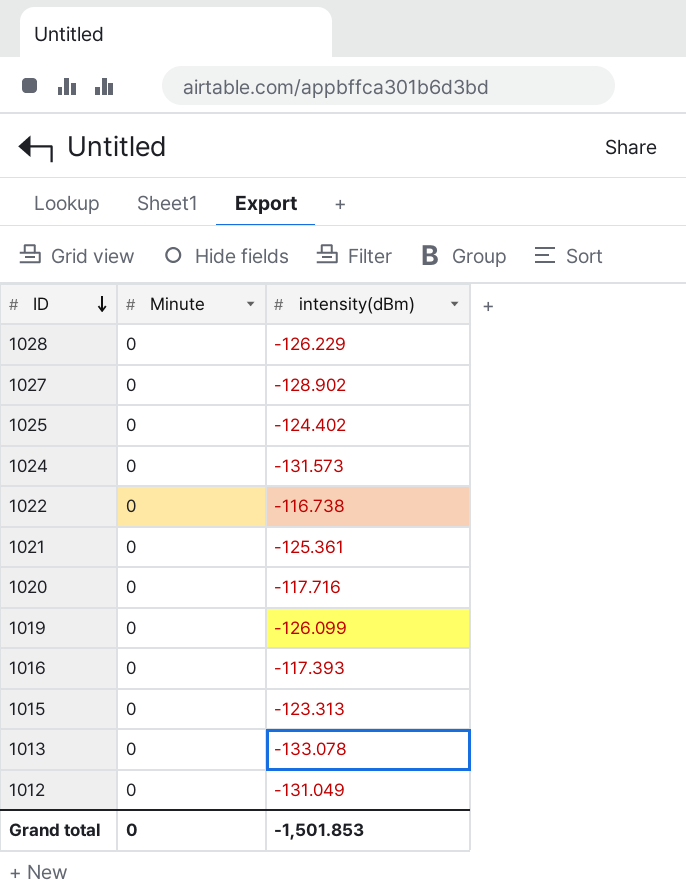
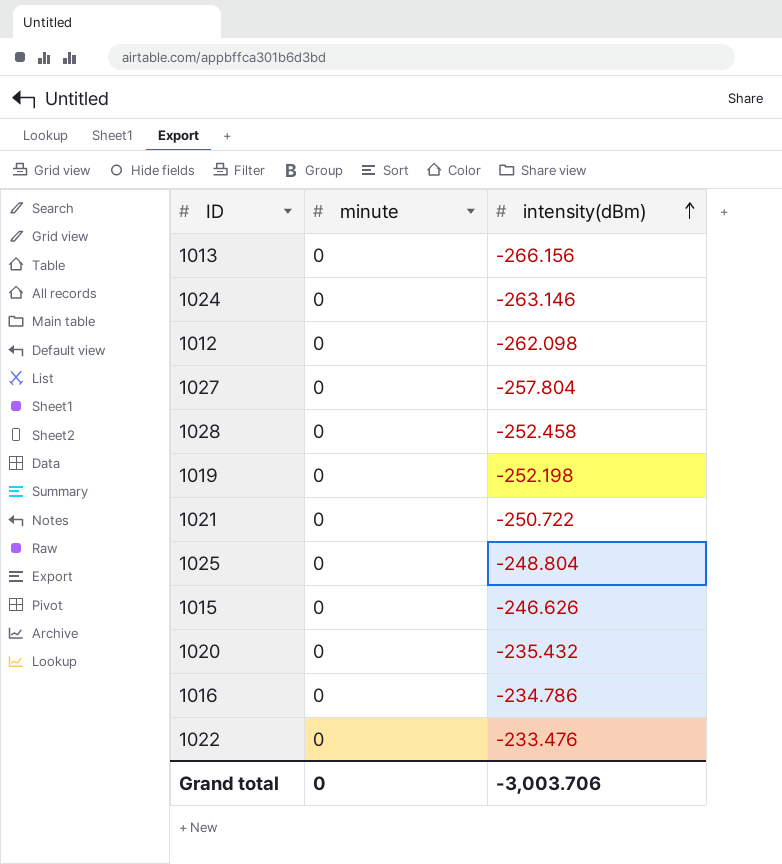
row order: ID descending -> intensity(dBm) ascending
column name: Minute -> minute
1013 | intensity(dBm): -133.078 -> -266.156
1024 | intensity(dBm): -131.573 -> -263.146
1012 | intensity(dBm): -131.049 -> -262.098
1027 | intensity(dBm): -128.902 -> -257.804
1028 | intensity(dBm): -126.229 -> -252.458
1019 | intensity(dBm): -126.099 -> -252.198
1021 | intensity(dBm): -125.361 -> -250.722
1025 | intensity(dBm): -124.402 -> -248.804
1015 | intensity(dBm): -123.313 -> -246.626
1020 | intensity(dBm): -117.716 -> -235.432
1016 | intensity(dBm): -117.393 -> -234.786
1022 | intensity(dBm): -116.738 -> -233.476
Grand total | intensity(dBm): -1,501.853 -> -3,003.706

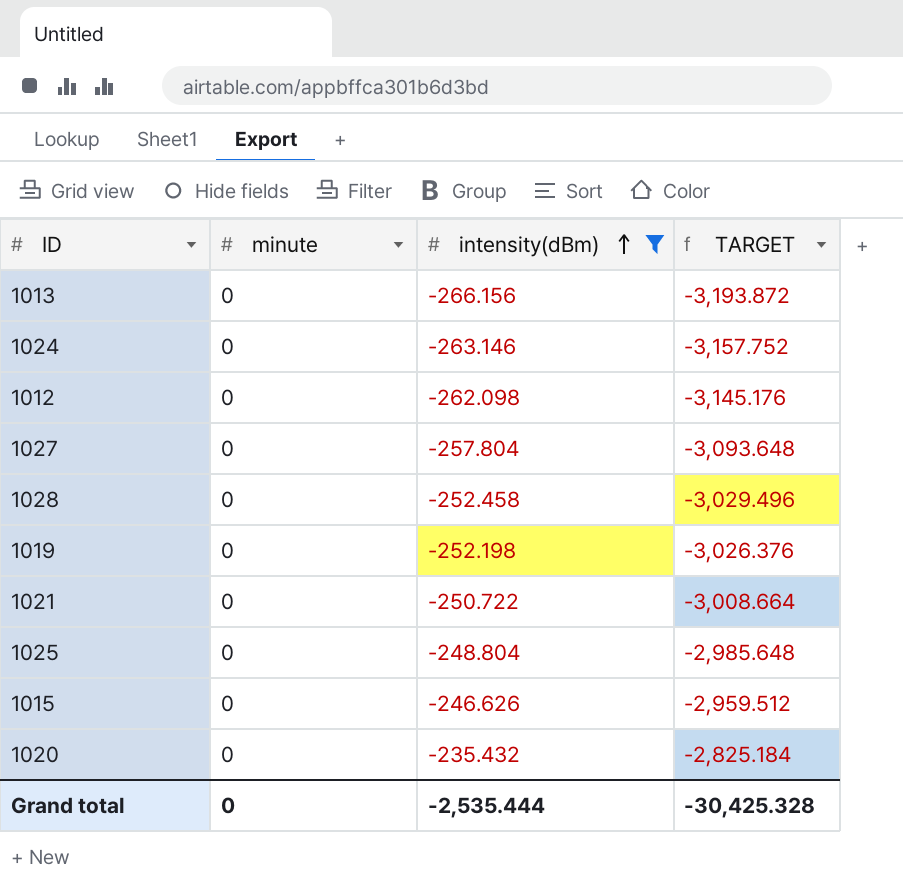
filter: none -> intensity(dBm) <= -235.432
column TARGET | formula: none -> [intensity(dBm)] * 12
Grand total | intensity(dBm): -3,003.706 -> -2,535.444

